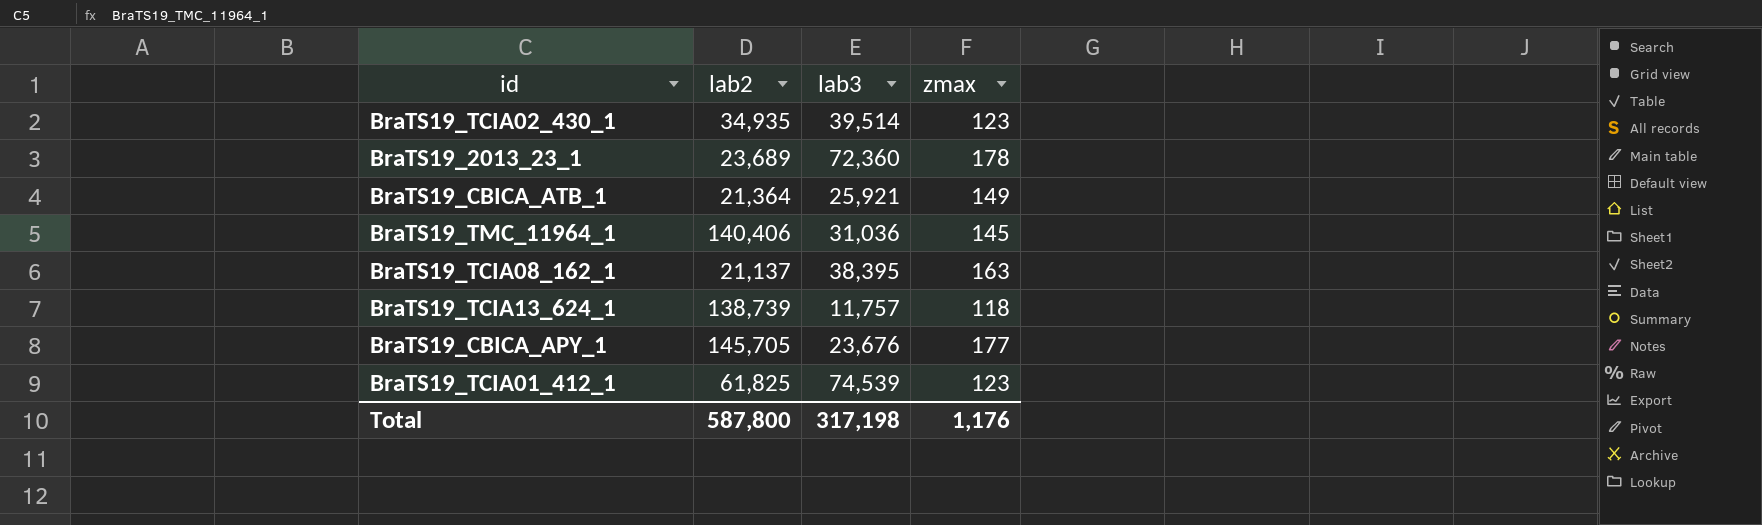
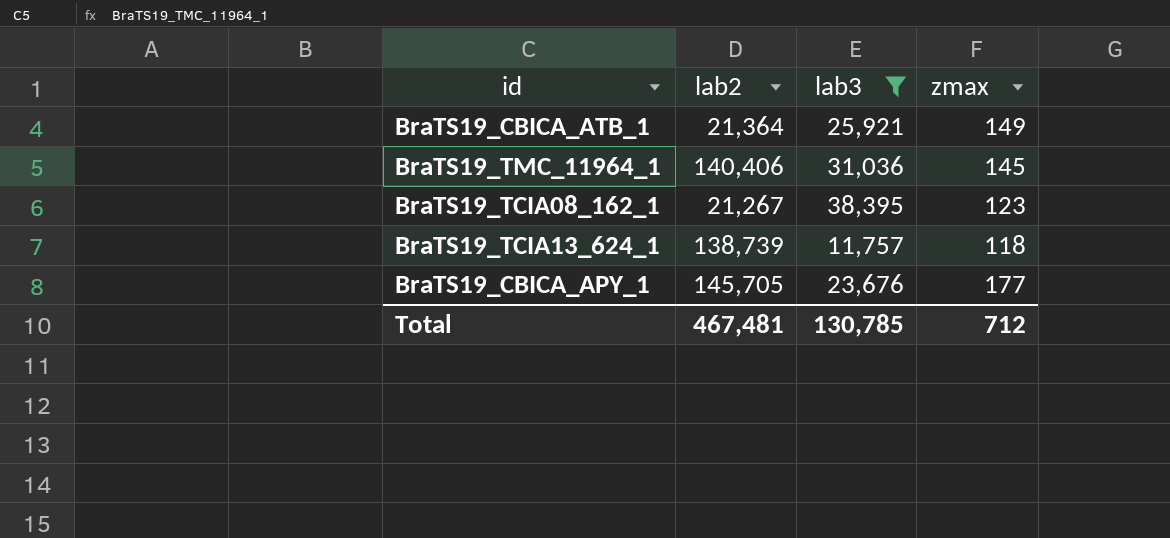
filter: none -> lab3 <= 38,395
BraTS19_TCIA08_162_1 | lab2: 21,137 -> 21,267
BraTS19_TCIA08_162_1 | zmax: 163 -> 123
Total | lab2: 587,800 -> 467,481
Total | lab3: 317,198 -> 130,785
Total | zmax: 1,176 -> 712

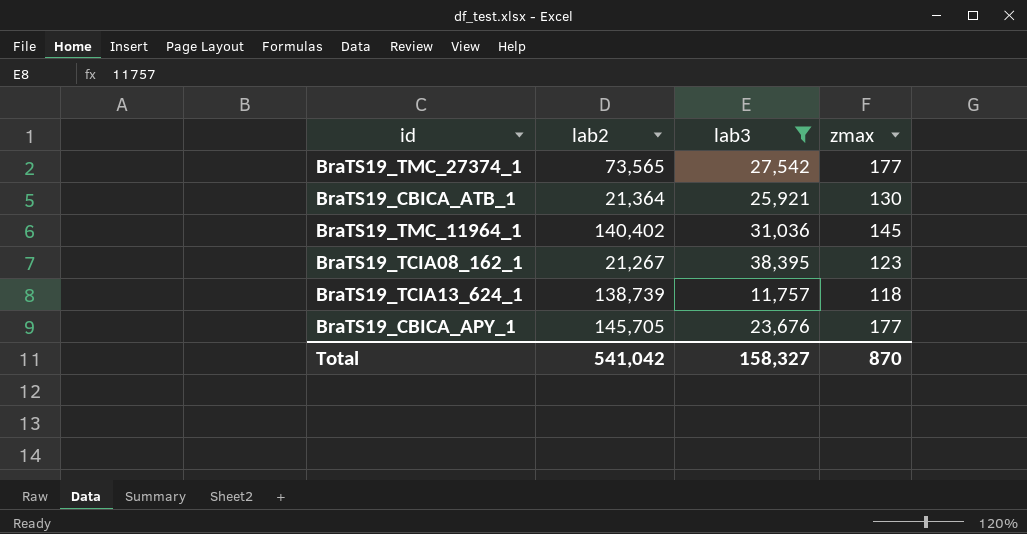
row BraTS19_TMC_27374_1: none -> 73,565 | 27,542 | 177
BraTS19_CBICA_ATB_1 | zmax: 149 -> 130
BraTS19_TMC_11964_1 | lab2: 140,406 -> 140,402
Total | lab2: 467,481 -> 541,042
Total | lab3: 130,785 -> 158,327
Total | zmax: 712 -> 870

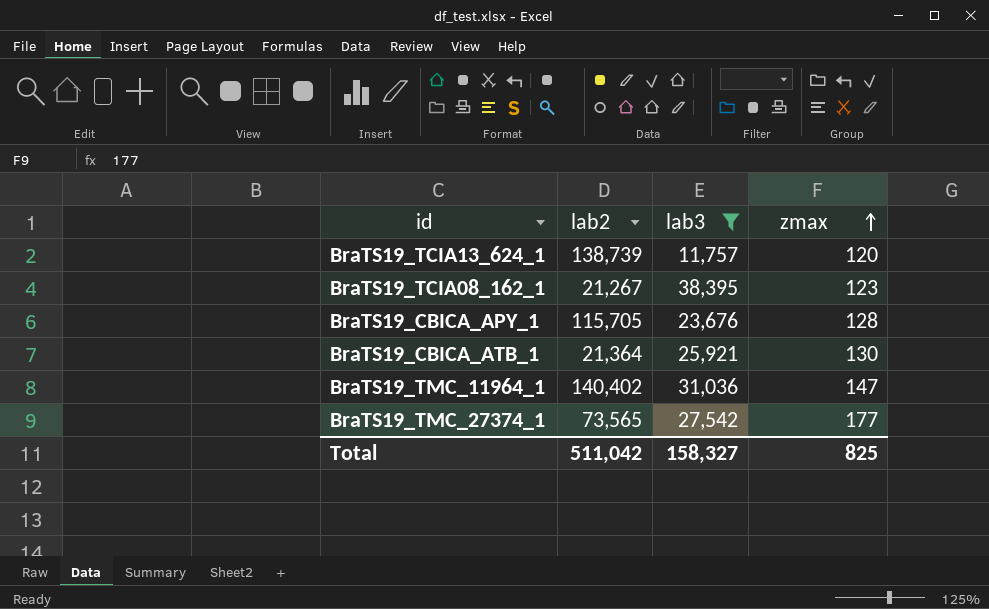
row order: none -> zmax ascending
BraTS19_TCIA13_624_1 | zmax: 118 -> 120
BraTS19_CBICA_APY_1 | lab2: 145,705 -> 115,705
BraTS19_CBICA_APY_1 | zmax: 177 -> 128
BraTS19_TMC_11964_1 | zmax: 145 -> 147
Total | lab2: 541,042 -> 511,042
Total | zmax: 870 -> 825

